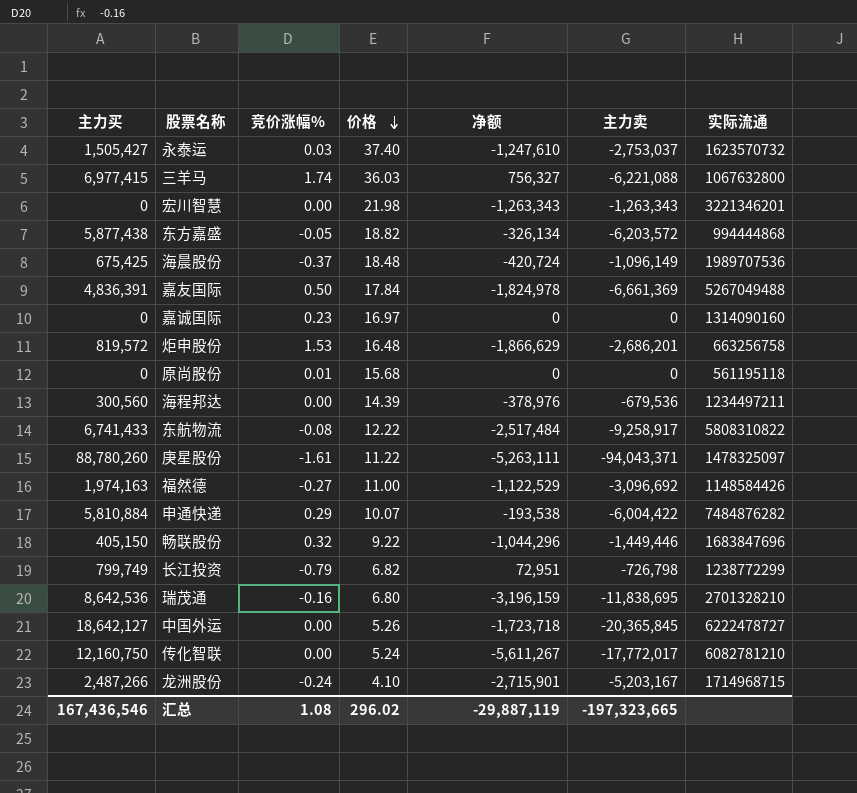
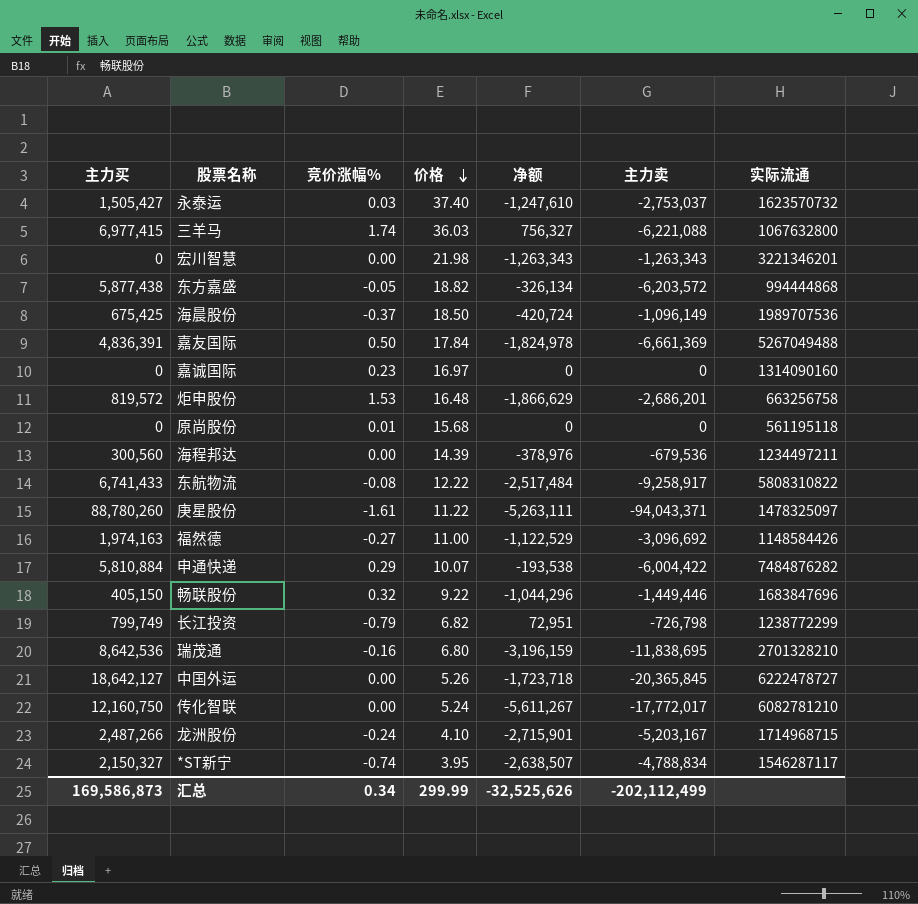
海晨股份 | 价格: 18.48 -> 18.50
row *ST新宁: none -> 2,150,327 | -0.74 | 3.95 | -2,638,507 | -4,788,834 | 1546287117
汇总 | 主力买: 167,436,546 -> 169,586,873
汇总 | 竞价涨幅%: 1.08 -> 0.34
汇总 | 价格: 296.02 -> 299.99
汇总 | 净额: -29,887,119 -> -32,525,626
汇总 | 主力卖: -197,323,665 -> -202,112,499

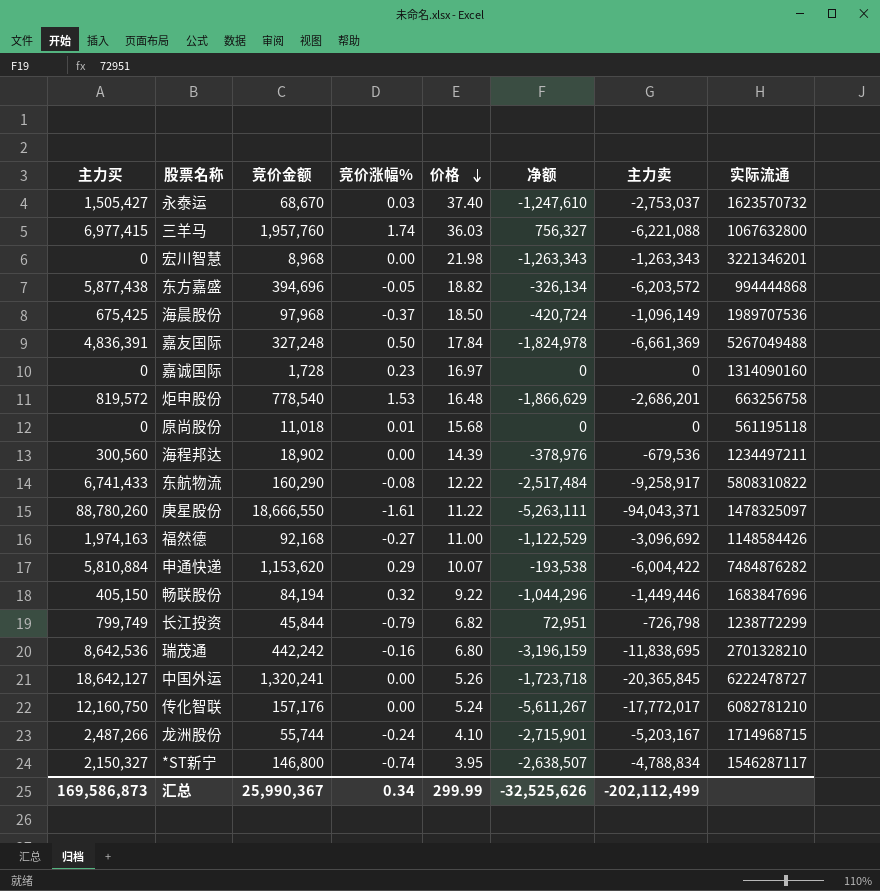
column 竞价金额 | position: none -> 3

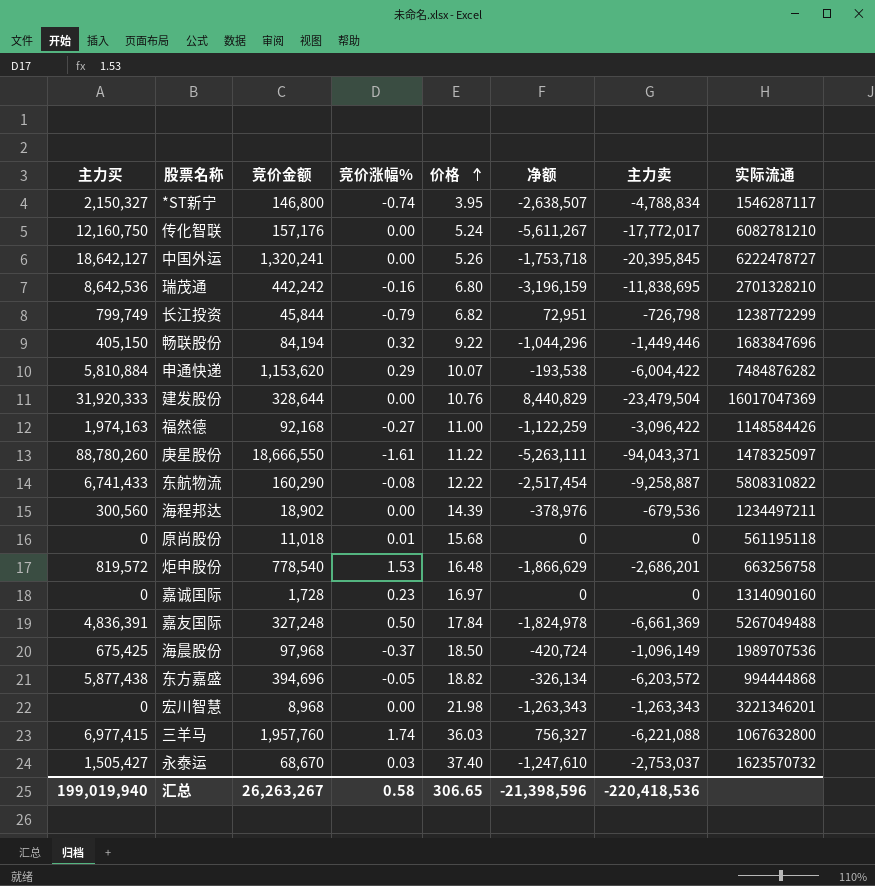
row order: 价格 descending -> 价格 ascending
row 龙洲股份: 2,487,266 | 55,744 | -0.24 | 4.10 | -2,715,901 | -5,203,167 | 1714968715 -> none
中国外运 | 净额: -1,723,718 -> -1,753,718
中国外运 | 主力卖: -20,365,845 -> -20,395,845
row 建发股份: none -> 31,920,333 | 328,644 | 0.00 | 10.76 | 8,440,829 | -23,479,504 | 16017047369
福然德 | 净额: -1,122,529 -> -1,122,259
福然德 | 主力卖: -3,096,692 -> -3,096,422
东航物流 | 净额: -2,517,484 -> -2,517,454
东航物流 | 主力卖: -9,258,917 -> -9,258,887
汇总 | 主力买: 169,586,873 -> 199,019,940
汇总 | 竞价金额: 25,990,367 -> 26,263,267
汇总 | 竞价涨幅%: 0.34 -> 0.58
汇总 | 价格: 299.99 -> 306.65
汇总 | 净额: -32,525,626 -> -21,398,596
汇总 | 主力卖: -202,112,499 -> -220,418,536

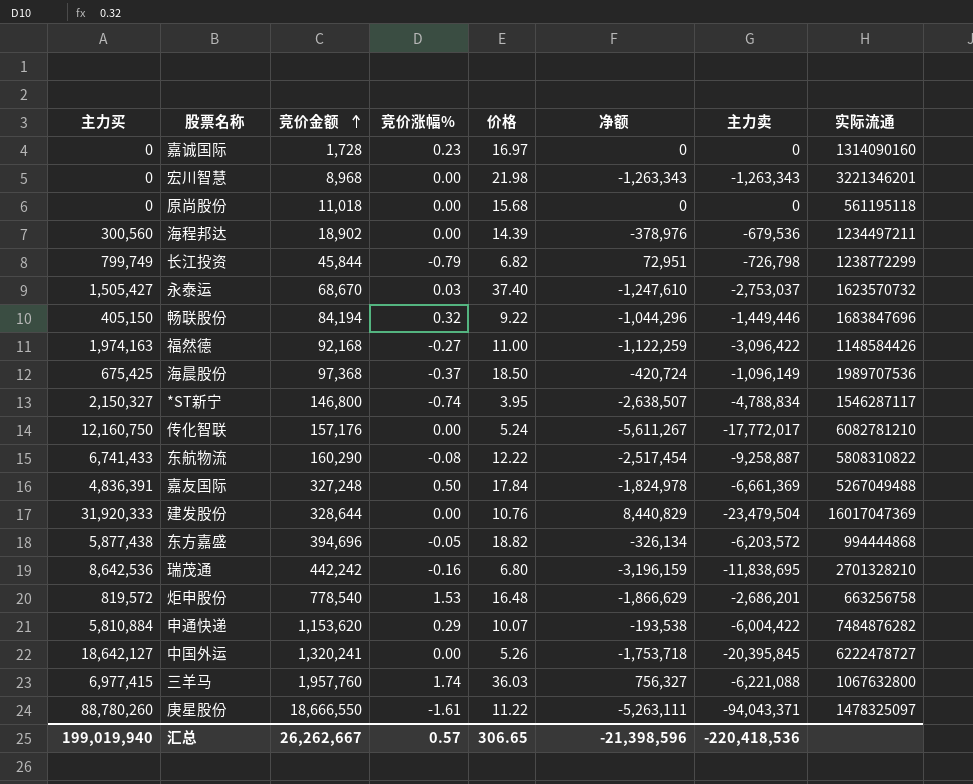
row order: 价格 ascending -> 竞价金额 ascending
原尚股份 | 竞价涨幅%: 0.01 -> 0.00
海晨股份 | 竞价金额: 97,968 -> 97,368
汇总 | 竞价金额: 26,263,267 -> 26,262,667
汇总 | 竞价涨幅%: 0.58 -> 0.57

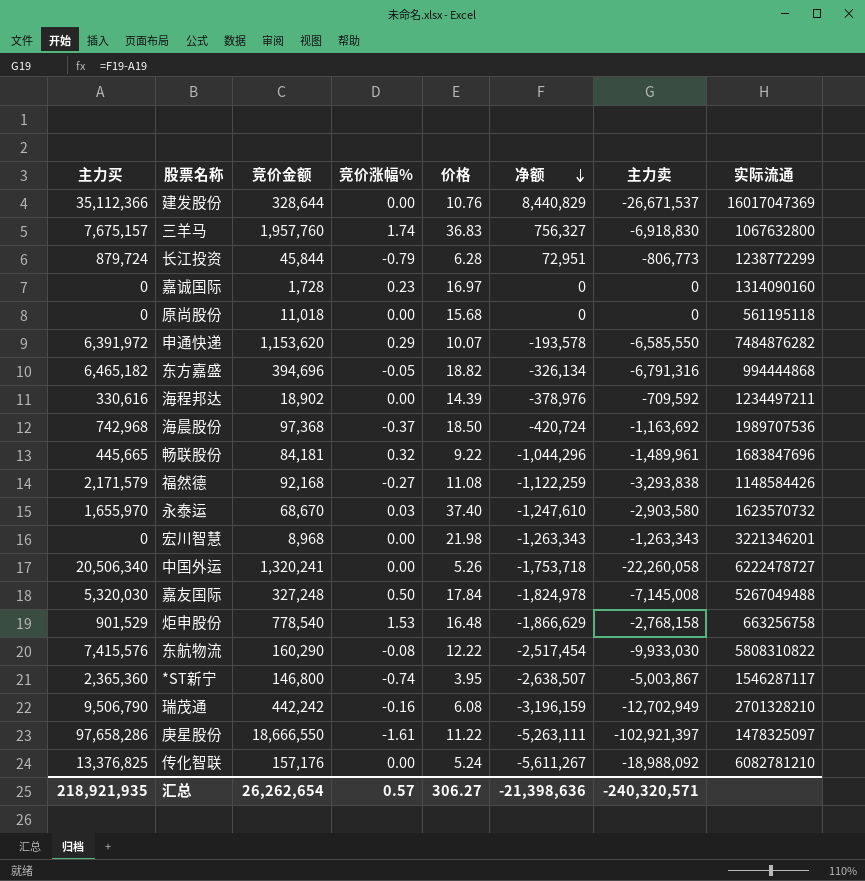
row order: 竞价金额 ascending -> 净额 descending
建发股份 | 主力买: 31,920,333 -> 35,112,366
建发股份 | 主力卖: -23,479,504 -> -26,671,537
三羊马 | 主力买: 6,977,415 -> 7,675,157
三羊马 | 价格: 36.03 -> 36.83
三羊马 | 主力卖: -6,221,088 -> -6,918,830
长江投资 | 主力买: 799,749 -> 879,724
长江投资 | 价格: 6.82 -> 6.28
长江投资 | 主力卖: -726,798 -> -806,773
申通快递 | 主力买: 5,810,884 -> 6,391,972
申通快递 | 净额: -193,538 -> -193,578
申通快递 | 主力卖: -6,004,422 -> -6,585,550
东方嘉盛 | 主力买: 5,877,438 -> 6,465,182
东方嘉盛 | 主力卖: -6,203,572 -> -6,791,316
海程邦达 | 主力买: 300,560 -> 330,616
海程邦达 | 主力卖: -679,536 -> -709,592
海晨股份 | 主力买: 675,425 -> 742,968
海晨股份 | 主力卖: -1,096,149 -> -1,163,692
畅联股份 | 主力买: 405,150 -> 445,665
畅联股份 | 竞价金额: 84,194 -> 84,181
畅联股份 | 主力卖: -1,449,446 -> -1,489,961
福然德 | 主力买: 1,974,163 -> 2,171,579
福然德 | 价格: 11.00 -> 11.08
福然德 | 主力卖: -3,096,422 -> -3,293,838
永泰运 | 主力买: 1,505,427 -> 1,655,970
永泰运 | 主力卖: -2,753,037 -> -2,903,580
中国外运 | 主力买: 18,642,127 -> 20,506,340
中国外运 | 主力卖: -20,395,845 -> -22,260,058
嘉友国际 | 主力买: 4,836,391 -> 5,320,030
嘉友国际 | 主力卖: -6,661,369 -> -7,145,008
炬申股份 | 主力买: 819,572 -> 901,529
炬申股份 | 主力卖: -2,686,201 -> -2,768,158
东航物流 | 主力买: 6,741,433 -> 7,415,576
东航物流 | 主力卖: -9,258,887 -> -9,933,030
*ST新宁 | 主力买: 2,150,327 -> 2,365,360
*ST新宁 | 主力卖: -4,788,834 -> -5,003,867
瑞茂通 | 主力买: 8,642,536 -> 9,506,790
瑞茂通 | 价格: 6.80 -> 6.08
瑞茂通 | 主力卖: -11,838,695 -> -12,702,949
庚星股份 | 主力买: 88,780,260 -> 97,658,286
庚星股份 | 主力卖: -94,043,371 -> -102,921,397
传化智联 | 主力买: 12,160,750 -> 13,376,825
传化智联 | 主力卖: -17,772,017 -> -18,988,092
汇总 | 主力买: 199,019,940 -> 218,921,935
汇总 | 竞价金额: 26,262,667 -> 26,262,654
汇总 | 价格: 306.65 -> 306.27
汇总 | 净额: -21,398,596 -> -21,398,636
汇总 | 主力卖: -220,418,536 -> -240,320,571

